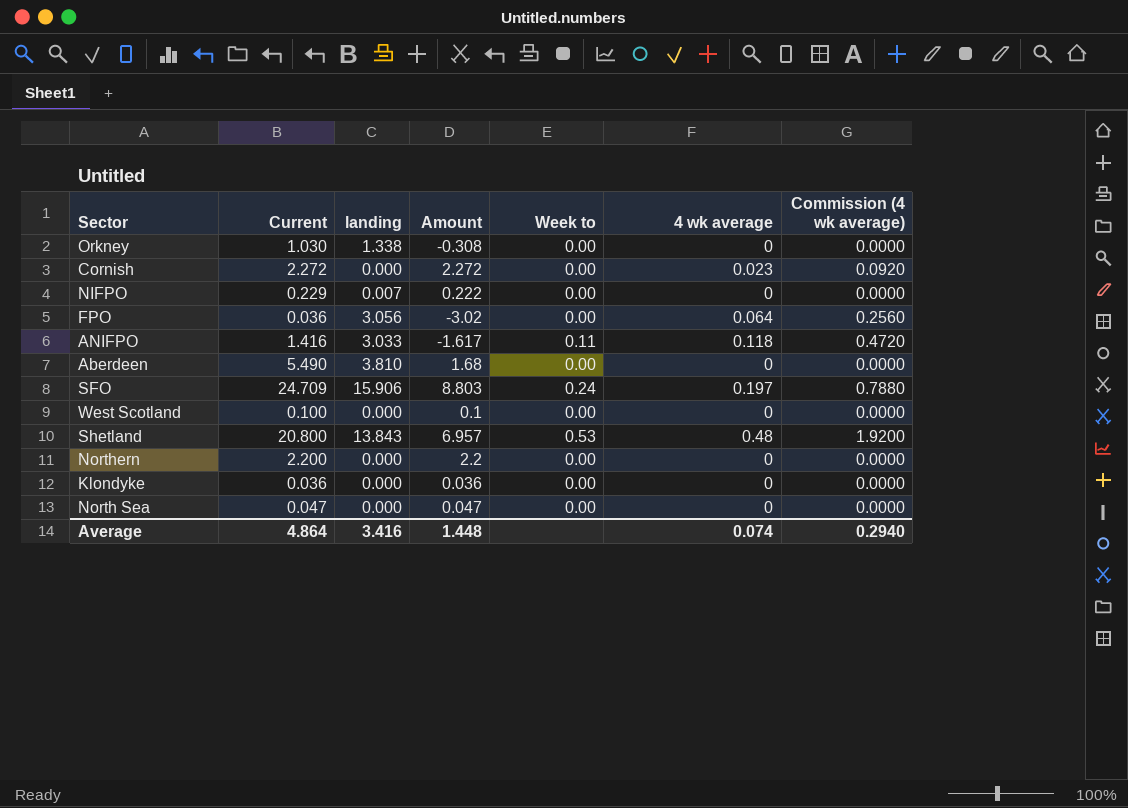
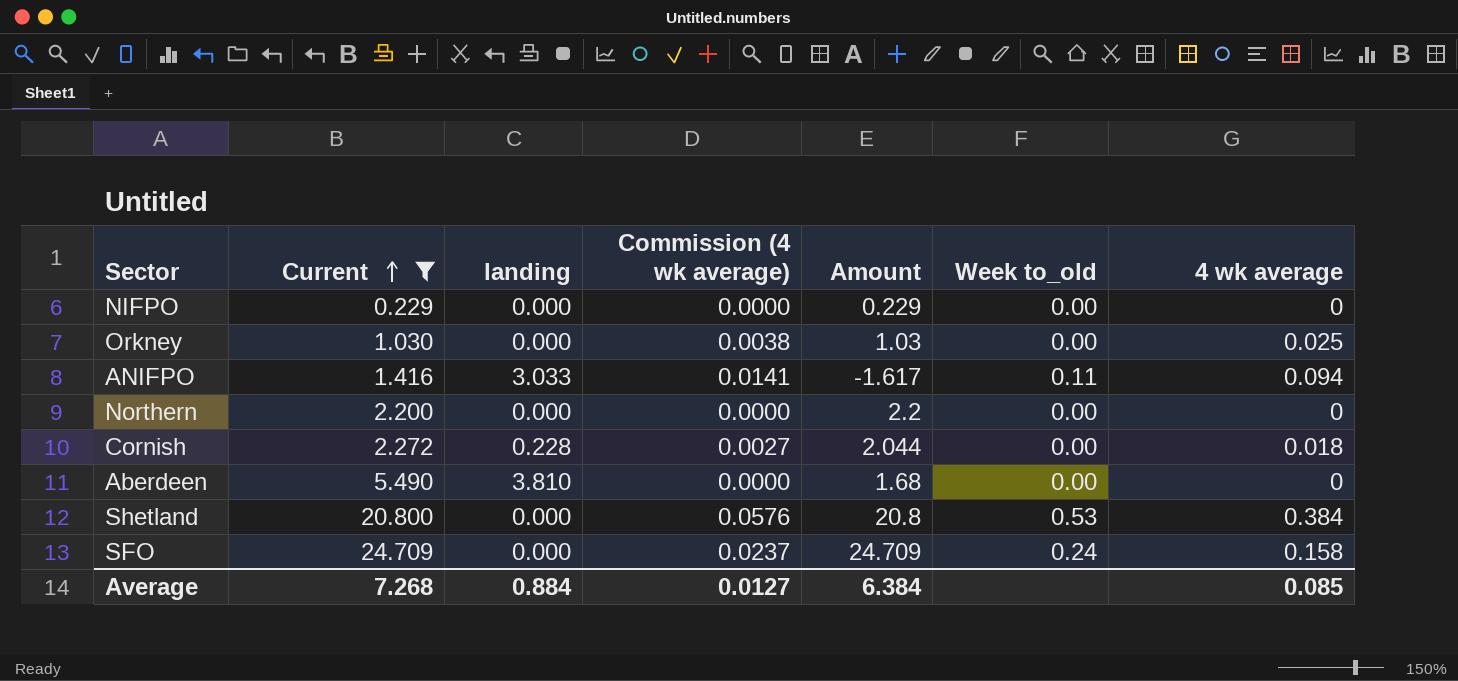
filter: none -> Current >= 0.229
row order: none -> Current ascending
column Commission (4 wk average) | formula: [4 wk average] * 4 -> [4 wk average] * 0.15
column Commission (4 wk average) | position: 7 -> 4
column name: Week to -> Week to_old
NIFPO | landing: 0.007 -> 0.000
NIFPO | Amount: 0.222 -> 0.229
Orkney | landing: 1.338 -> 0.000
Orkney | Amount: -0.308 -> 1.03
Orkney | 4 wk average: 0 -> 0.025
ANIFPO | 4 wk average: 0.118 -> 0.094
Cornish | landing: 0.000 -> 0.228
Cornish | Amount: 2.272 -> 2.044
Cornish | 4 wk average: 0.023 -> 0.018
Shetland | landing: 13.843 -> 0.000
Shetland | Amount: 6.957 -> 20.8
Shetland | 4 wk average: 0.48 -> 0.384
SFO | landing: 15.906 -> 0.000
SFO | Amount: 8.803 -> 24.709
SFO | 4 wk average: 0.197 -> 0.158
Average | Current: 4.864 -> 7.268
Average | landing: 3.416 -> 0.884
Average | Commission (4 wk average): 0.2940 -> 0.0127
Average | Amount: 1.448 -> 6.384
Average | 4 wk average: 0.074 -> 0.085

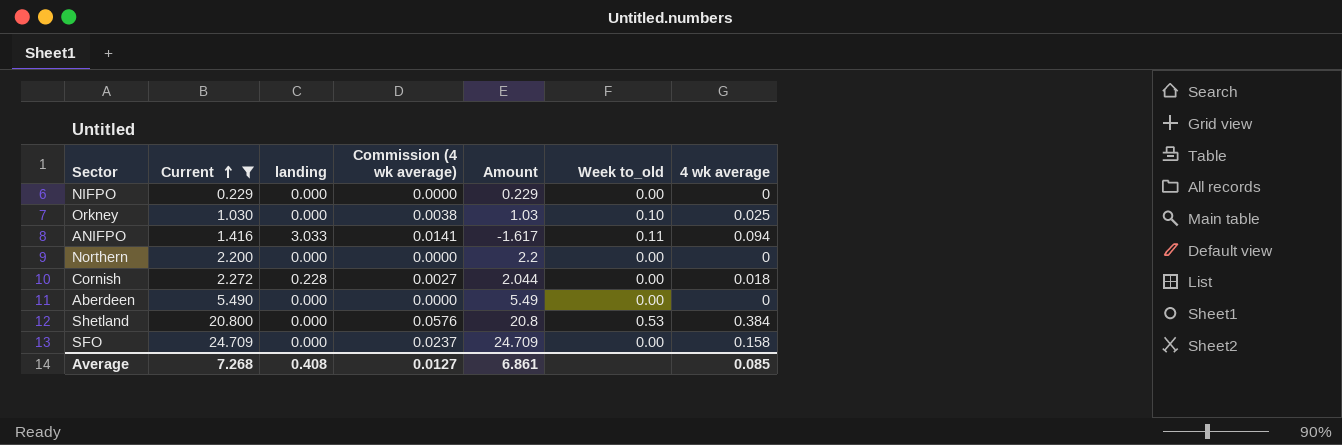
Orkney | Week to_old: 0.00 -> 0.10
Aberdeen | landing: 3.810 -> 0.000
Aberdeen | Amount: 1.68 -> 5.49
SFO | Week to_old: 0.24 -> 0.00
Average | landing: 0.884 -> 0.408
Average | Amount: 6.384 -> 6.861

